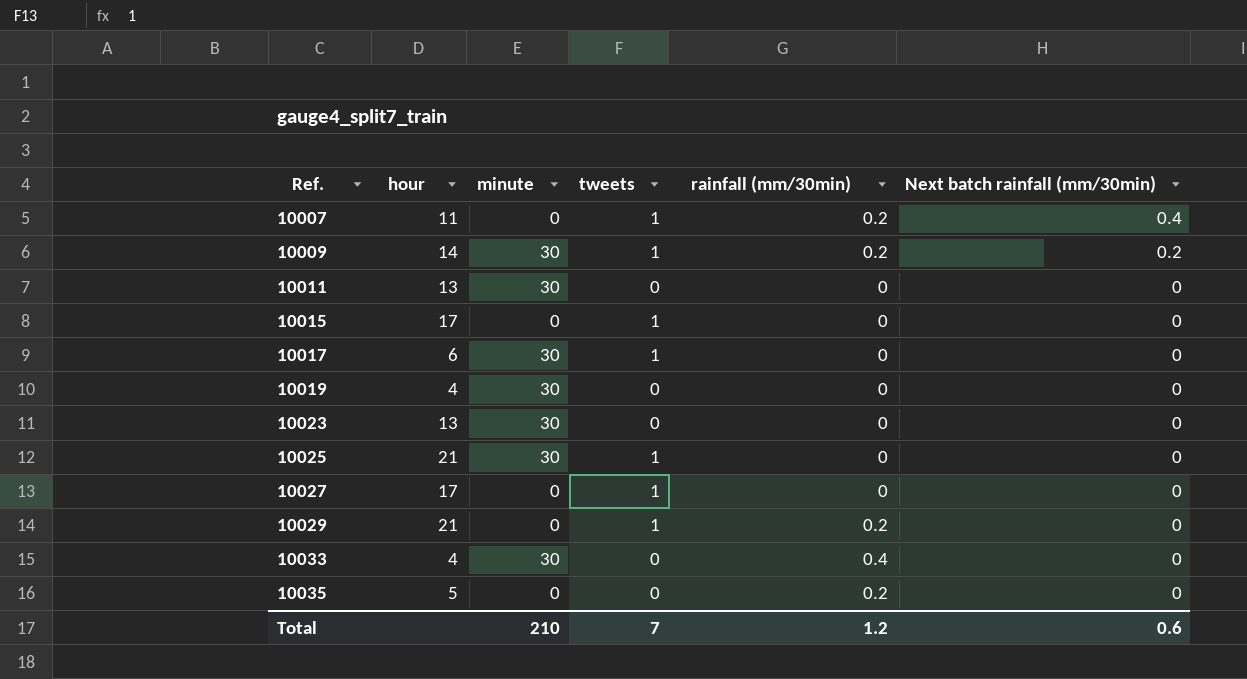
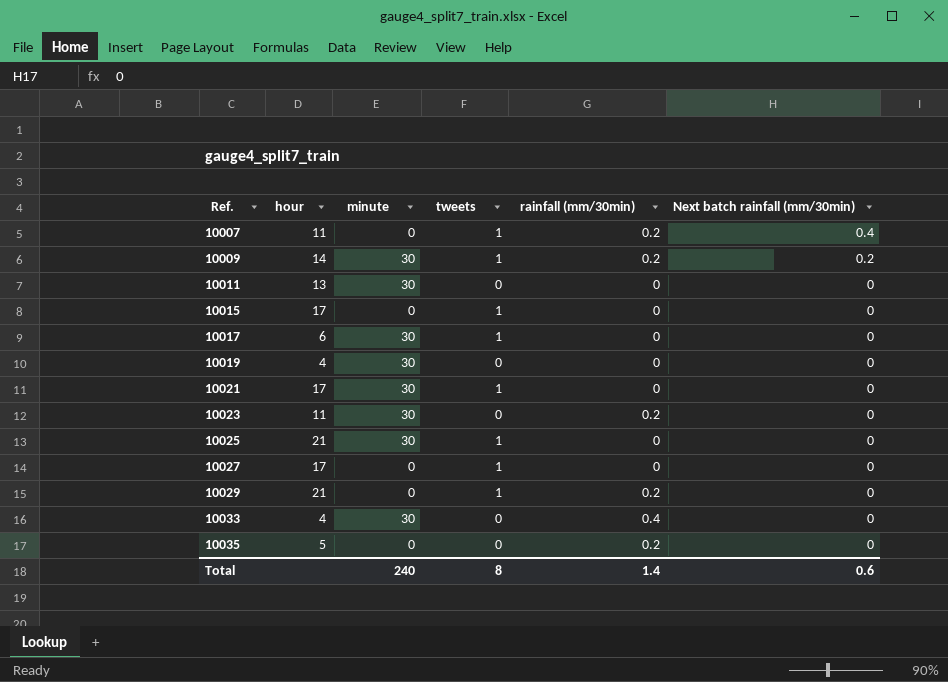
row 10021: none -> 17 | 30 | 1 | 0 | 0
10023 | hour: 13 -> 11
10023 | rainfall (mm/30min): 0 -> 0.2
Total | minute: 210 -> 240
Total | tweets: 7 -> 8
Total | rainfall (mm/30min): 1.2 -> 1.4

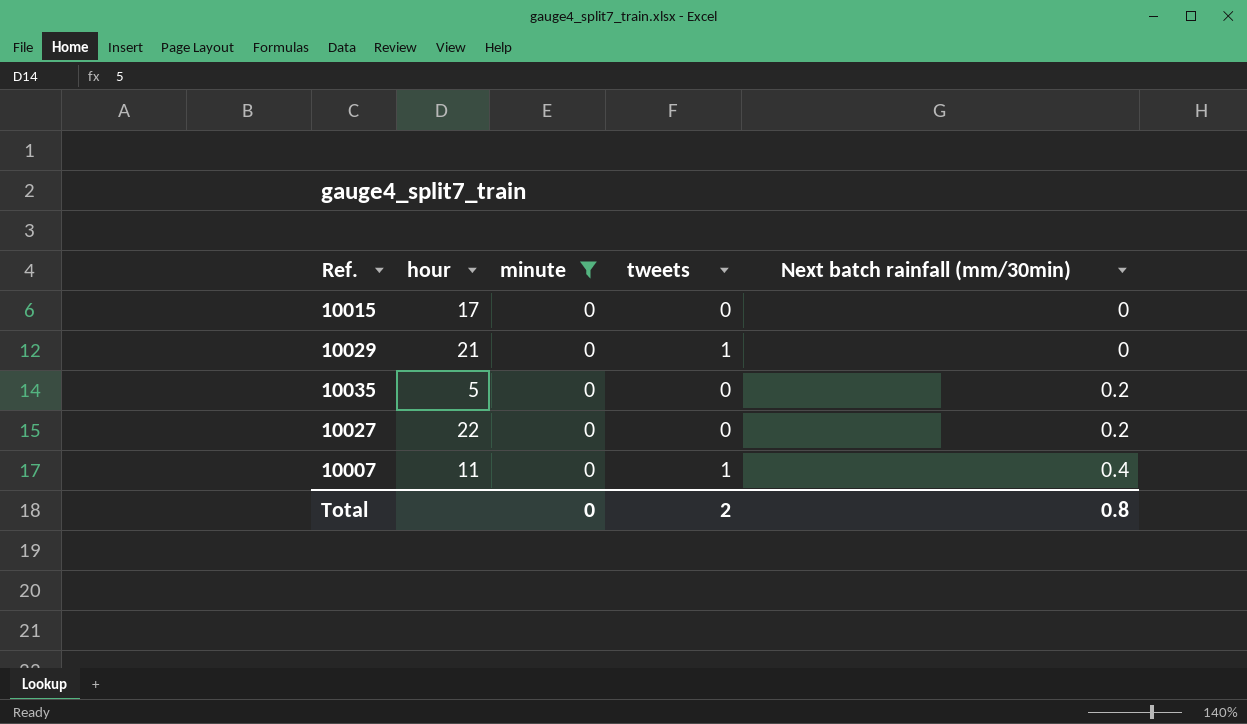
filter: none -> minute = 0
row order: Ref. ascending -> Next batch rainfall (mm/30min) ascending
column rainfall (mm/30min) | position: 5 -> none
10015 | tweets: 1 -> 0
10035 | Next batch rainfall (mm/30min): 0 -> 0.2
10027 | hour: 17 -> 22
10027 | tweets: 1 -> 0
10027 | Next batch rainfall (mm/30min): 0 -> 0.2
Total | minute: 240 -> 0
Total | tweets: 8 -> 2
Total | Next batch rainfall (mm/30min): 0.6 -> 0.8

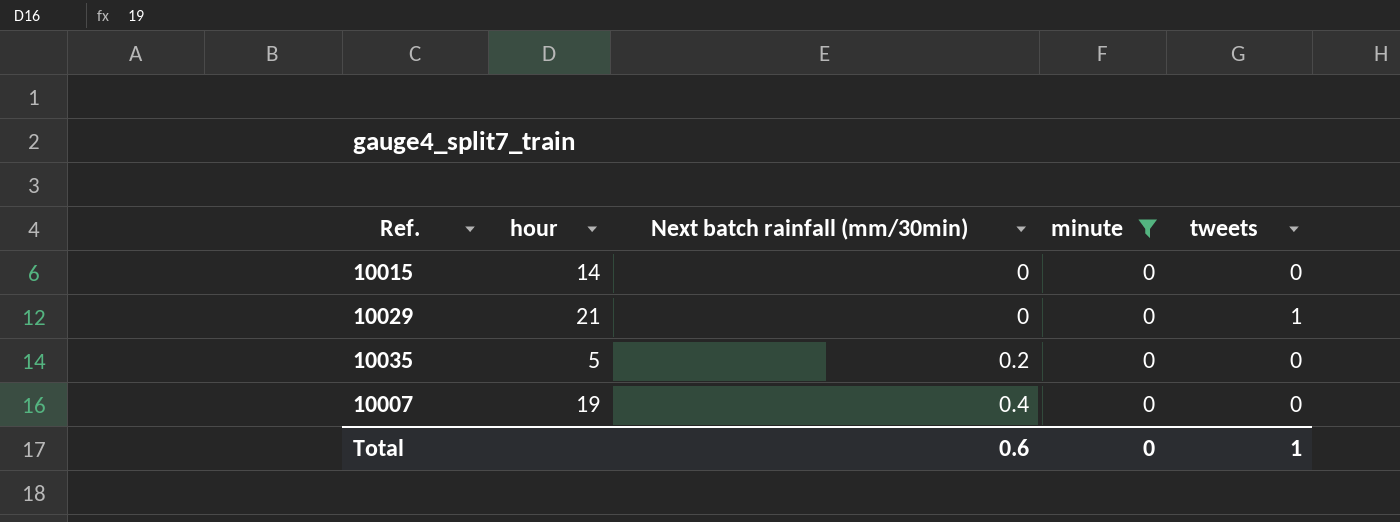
column Next batch rainfall (mm/30min) | position: 5 -> 3
row 10027: 22 | 0 | 0 | 0.2 -> none
10015 | hour: 17 -> 14
10007 | hour: 11 -> 19
10007 | tweets: 1 -> 0
Total | Next batch rainfall (mm/30min): 0.8 -> 0.6
Total | tweets: 2 -> 1

